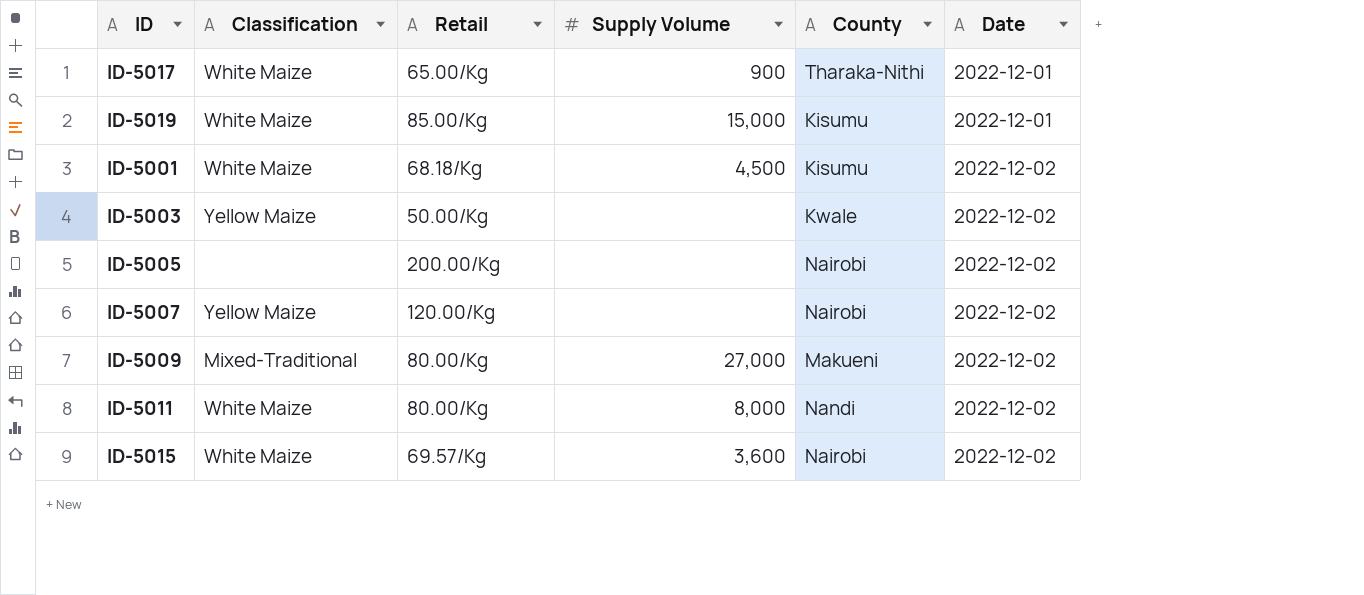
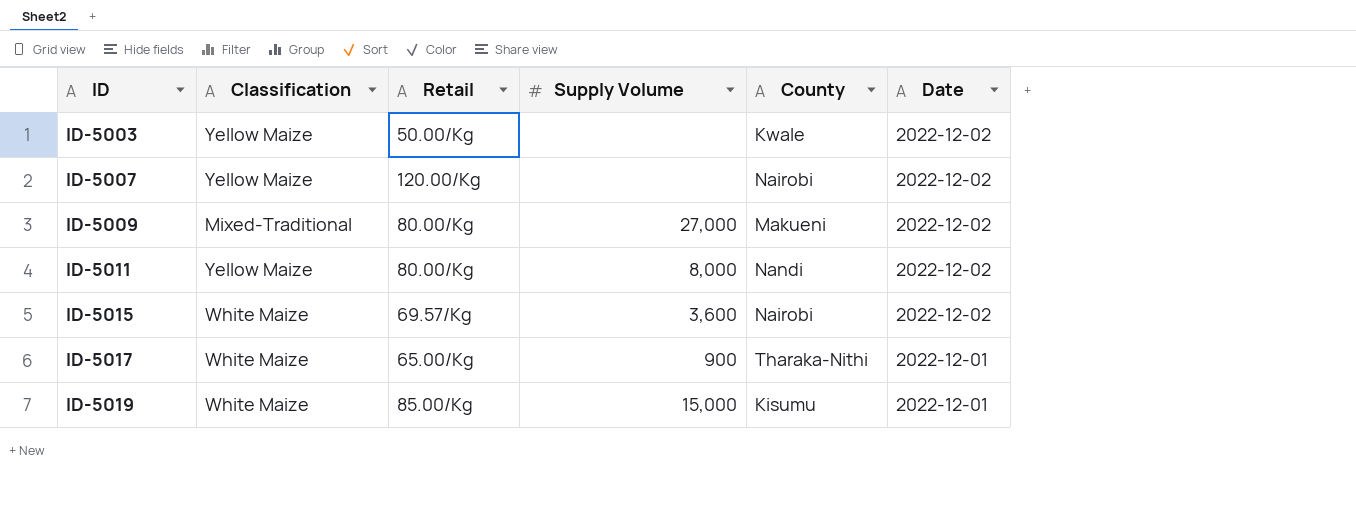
row order: Date ascending -> ID ascending
row ID-5001: White Maize | 68.18/Kg | 4,500 | Kisumu | 2022-12-02 -> none
row ID-5005: none | 200.00/Kg | none | Nairobi | 2022-12-02 -> none
ID-5011 | Classification: White Maize -> Yellow Maize

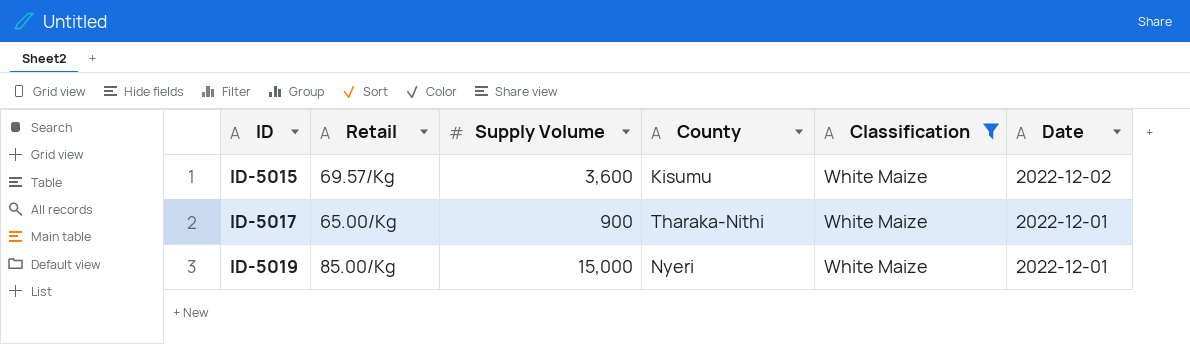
filter: none -> Classification = White Maize
column Classification | position: 2 -> 5
ID-5015 | County: Nairobi -> Kisumu
ID-5019 | County: Kisumu -> Nyeri

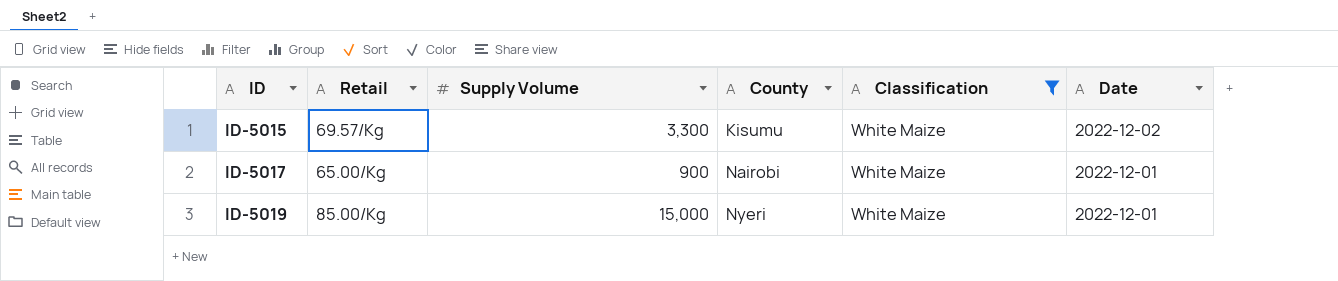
ID-5015 | Supply Volume: 3,600 -> 3,300
ID-5017 | County: Tharaka-Nithi -> Nairobi

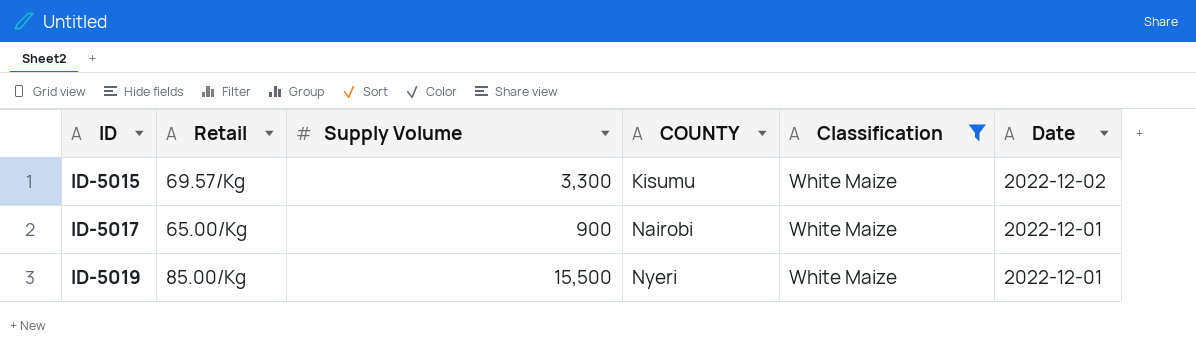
column name: County -> COUNTY
ID-5019 | Supply Volume: 15,000 -> 15,500

